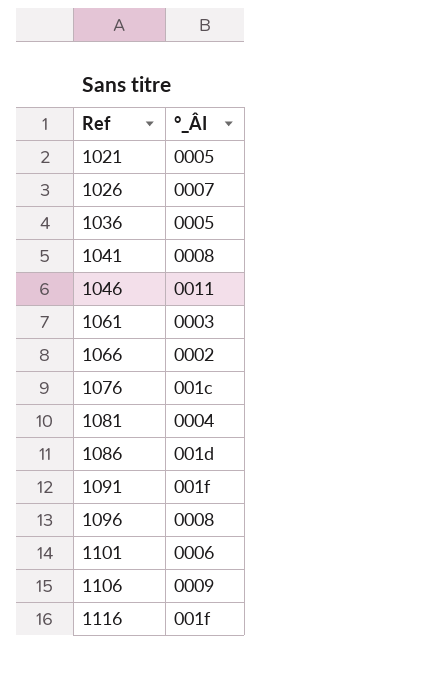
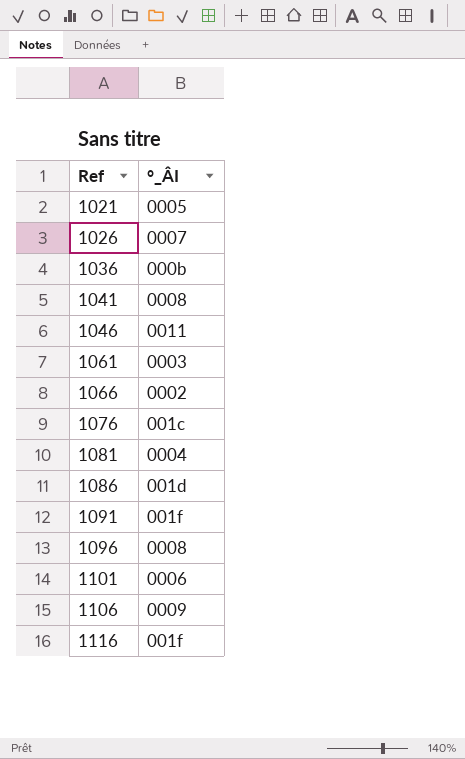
1036 | °_ÂI: 0005 -> 000b

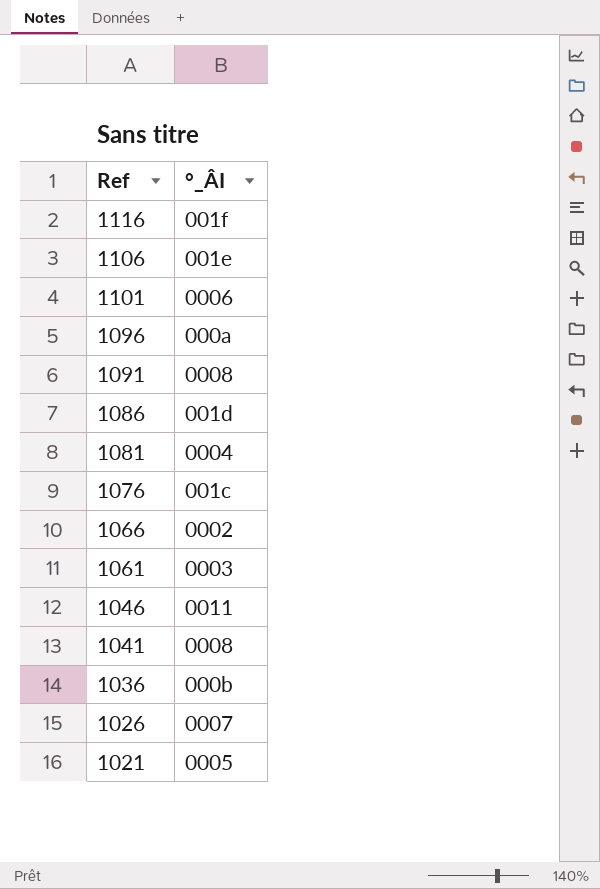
row order: Ref ascending -> Ref descending
1106 | °_ÂI: 0009 -> 001e
1096 | °_ÂI: 0008 -> 000a
1091 | °_ÂI: 001f -> 0008

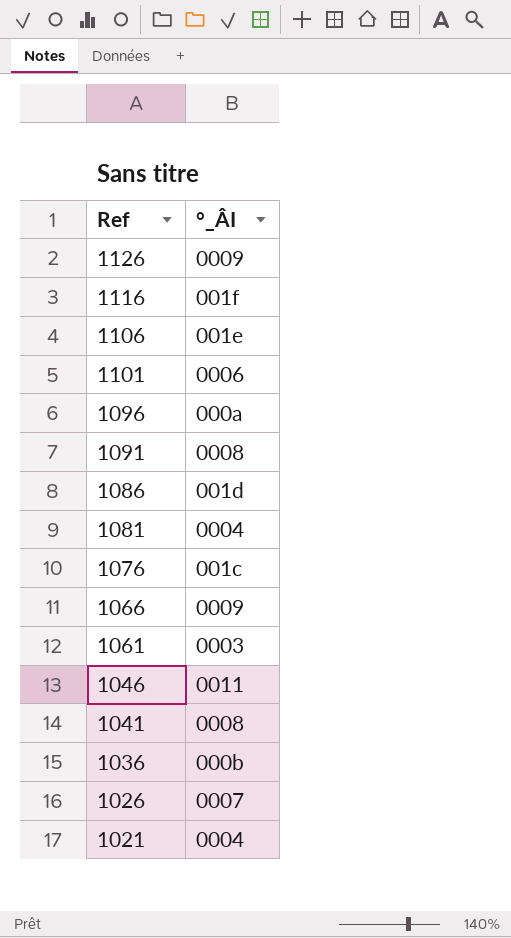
row 1126: none -> 0009
1066 | °_ÂI: 0002 -> 0009
1021 | °_ÂI: 0005 -> 0004

